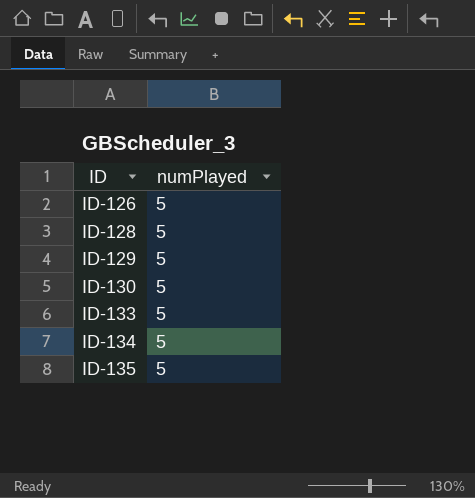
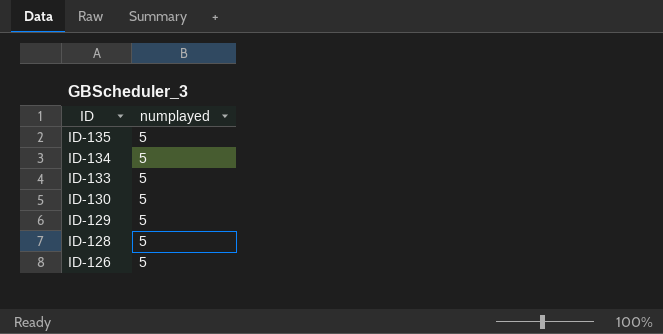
row order: ID ascending -> ID descending
column name: numPlayed -> numplayed

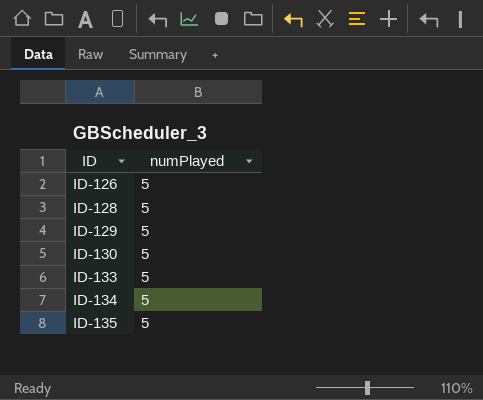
row order: ID descending -> ID ascending
column name: numplayed -> numPlayed

